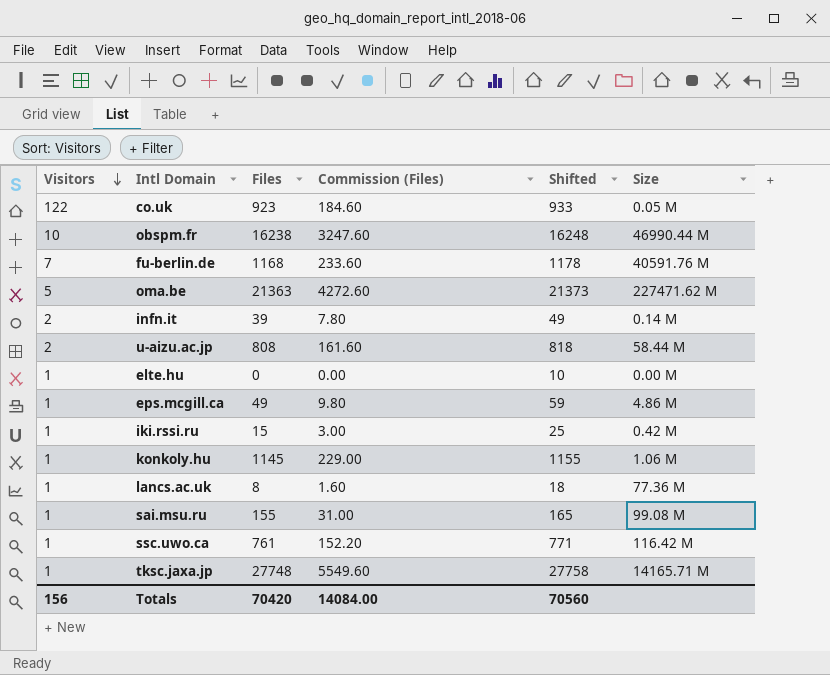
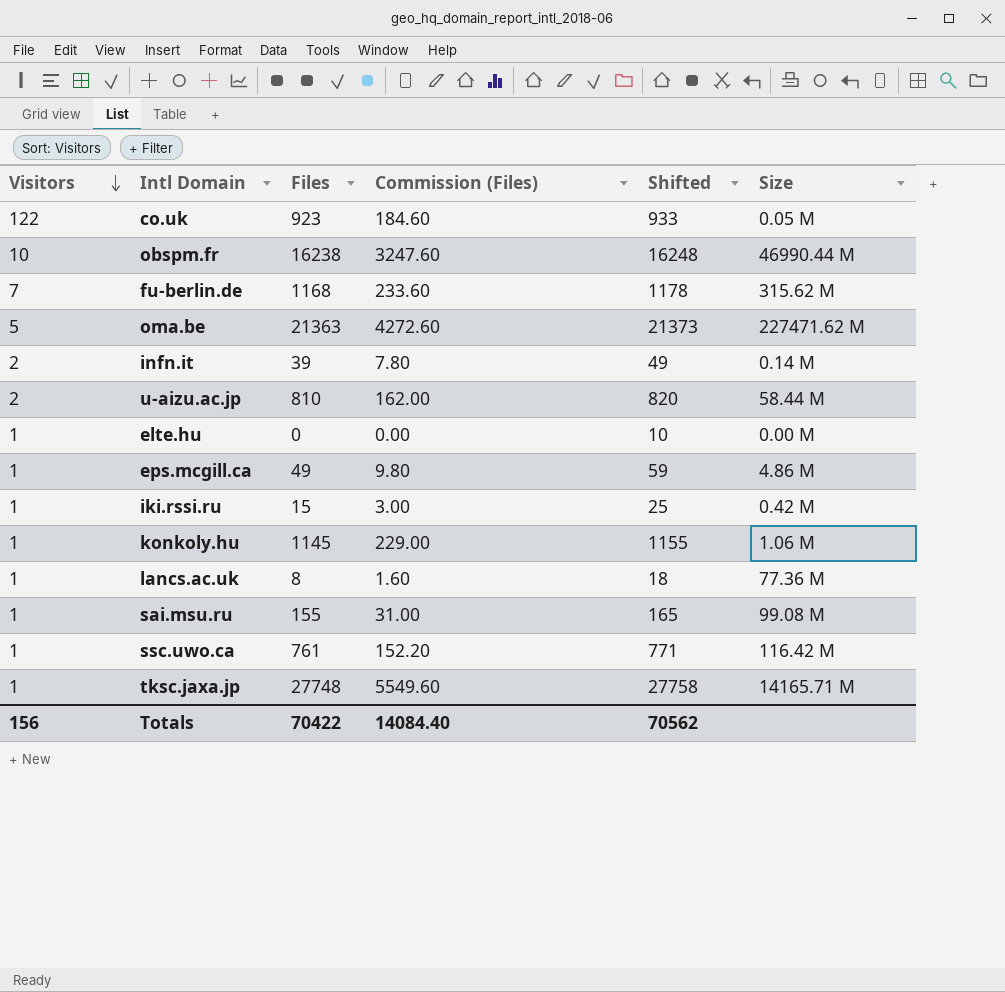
fu-berlin.de | Size: 40591.76 M -> 315.62 M
u-aizu.ac.jp | Files: 808 -> 810
u-aizu.ac.jp | Commission (Files): 161.60 -> 162.00
u-aizu.ac.jp | Shifted: 818 -> 820
Totals | Files: 70420 -> 70422
Totals | Commission (Files): 14084.00 -> 14084.40
Totals | Shifted: 70560 -> 70562

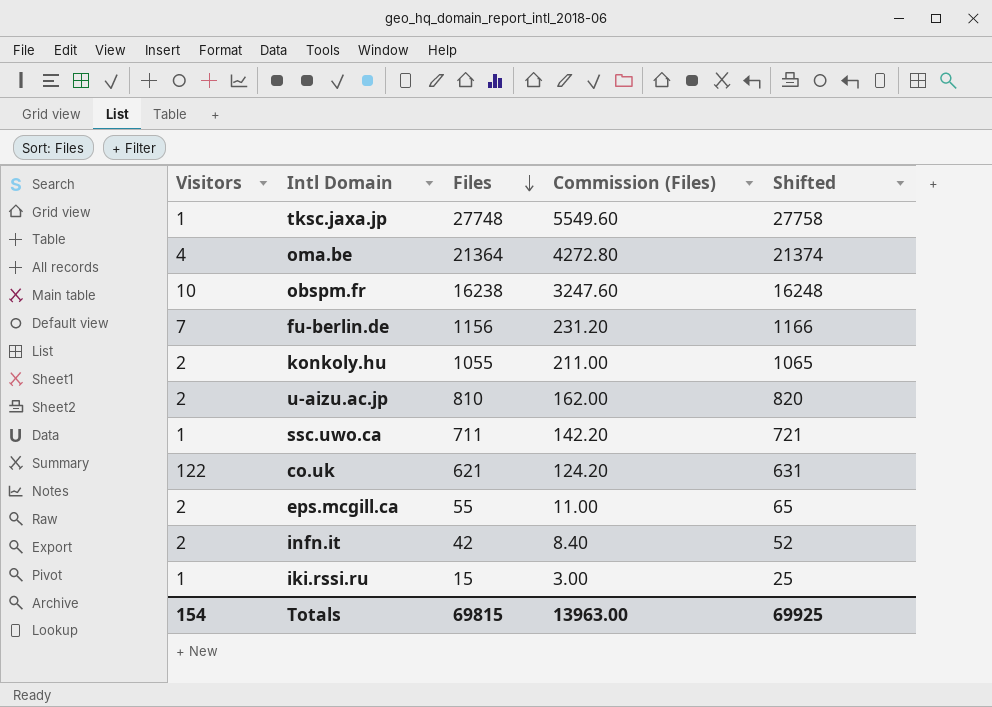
row order: Visitors descending -> Files descending
column Size | position: 6 -> none
row elte.hu: 1 | 0 | 0.00 | 10 | 0.00 M -> none
row lancs.ac.uk: 1 | 8 | 1.60 | 18 | 77.36 M -> none
row sai.msu.ru: 1 | 155 | 31.00 | 165 | 99.08 M -> none
oma.be | Visitors: 5 -> 4
oma.be | Files: 21363 -> 21364
oma.be | Commission (Files): 4272.60 -> 4272.80
oma.be | Shifted: 21373 -> 21374
fu-berlin.de | Files: 1168 -> 1156
fu-berlin.de | Commission (Files): 233.60 -> 231.20
fu-berlin.de | Shifted: 1178 -> 1166
konkoly.hu | Visitors: 1 -> 2
konkoly.hu | Files: 1145 -> 1055
konkoly.hu | Commission (Files): 229.00 -> 211.00
konkoly.hu | Shifted: 1155 -> 1065
ssc.uwo.ca | Files: 761 -> 711
ssc.uwo.ca | Commission (Files): 152.20 -> 142.20
ssc.uwo.ca | Shifted: 771 -> 721
co.uk | Files: 923 -> 621
co.uk | Commission (Files): 184.60 -> 124.20
co.uk | Shifted: 933 -> 631
eps.mcgill.ca | Visitors: 1 -> 2
eps.mcgill.ca | Files: 49 -> 55
eps.mcgill.ca | Commission (Files): 9.80 -> 11.00
eps.mcgill.ca | Shifted: 59 -> 65
infn.it | Files: 39 -> 42
infn.it | Commission (Files): 7.80 -> 8.40
infn.it | Shifted: 49 -> 52
Totals | Visitors: 156 -> 154
Totals | Files: 70422 -> 69815
Totals | Commission (Files): 14084.40 -> 13963.00
Totals | Shifted: 70562 -> 69925

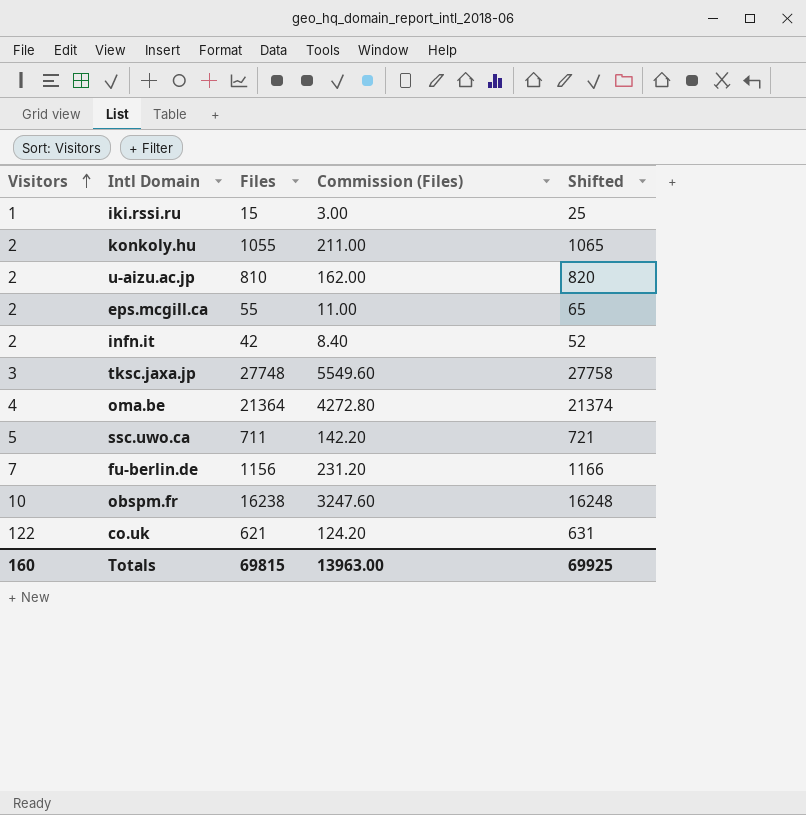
row order: Files descending -> Visitors ascending
tksc.jaxa.jp | Visitors: 1 -> 3
ssc.uwo.ca | Visitors: 1 -> 5
Totals | Visitors: 154 -> 160

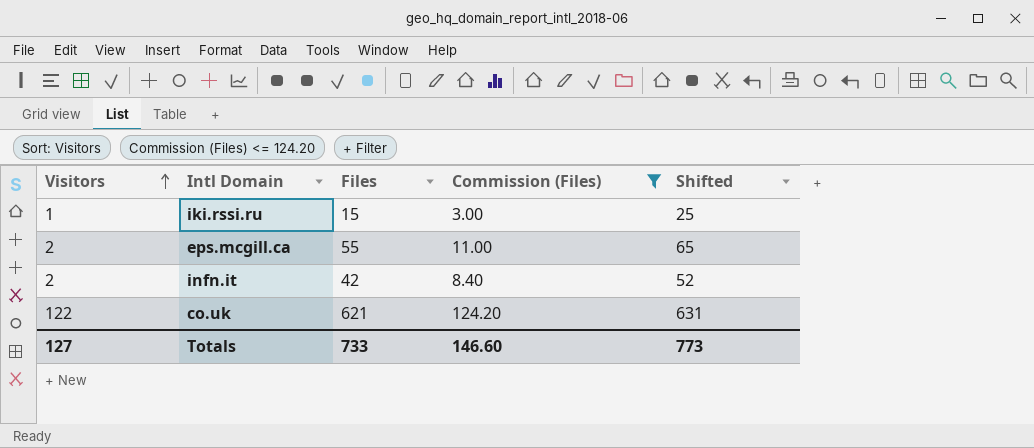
filter: none -> Commission (Files) <= 124.20
Totals | Visitors: 160 -> 127
Totals | Files: 69815 -> 733
Totals | Commission (Files): 13963.00 -> 146.60
Totals | Shifted: 69925 -> 773

